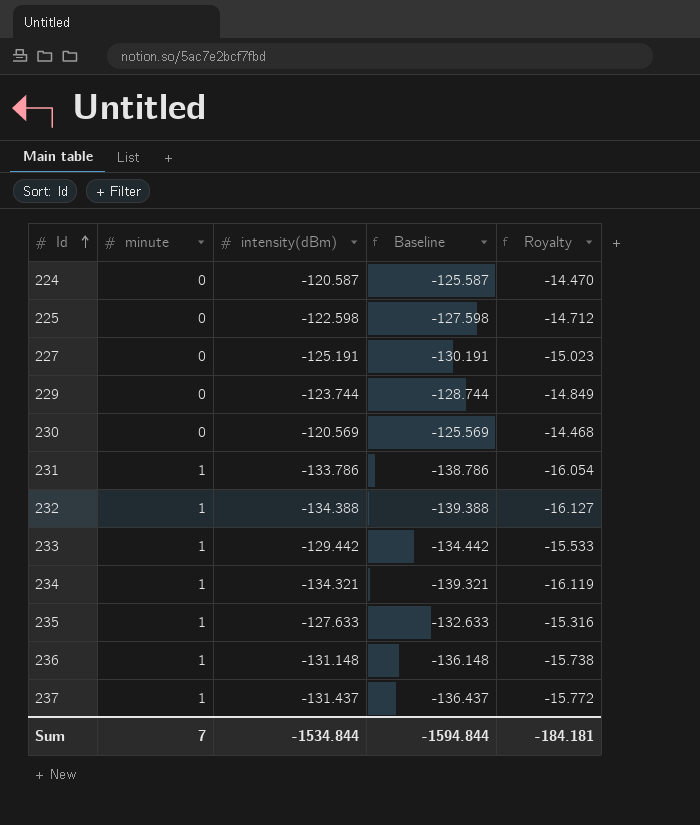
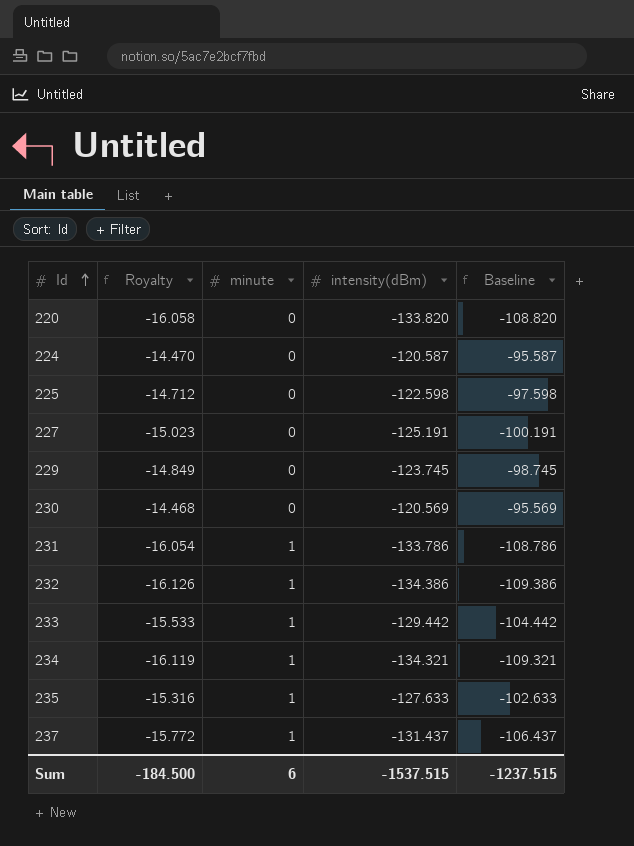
column Royalty | position: 5 -> 2
column Baseline | formula: [intensity(dBm)] - 5 -> [intensity(dBm)] + 25
row 236: 1 | -131.148 | -136.148 | -15.738 -> none
row 220: none -> -16.058 | 0 | -133.820 | -108.820
229 | intensity(dBm): -123.744 -> -123.745
232 | Royalty: -16.127 -> -16.126
232 | intensity(dBm): -134.388 -> -134.386
Sum | Royalty: -184.181 -> -184.500
Sum | minute: 7 -> 6
Sum | intensity(dBm): -1534.844 -> -1537.515
Sum | Baseline: -1594.844 -> -1237.515

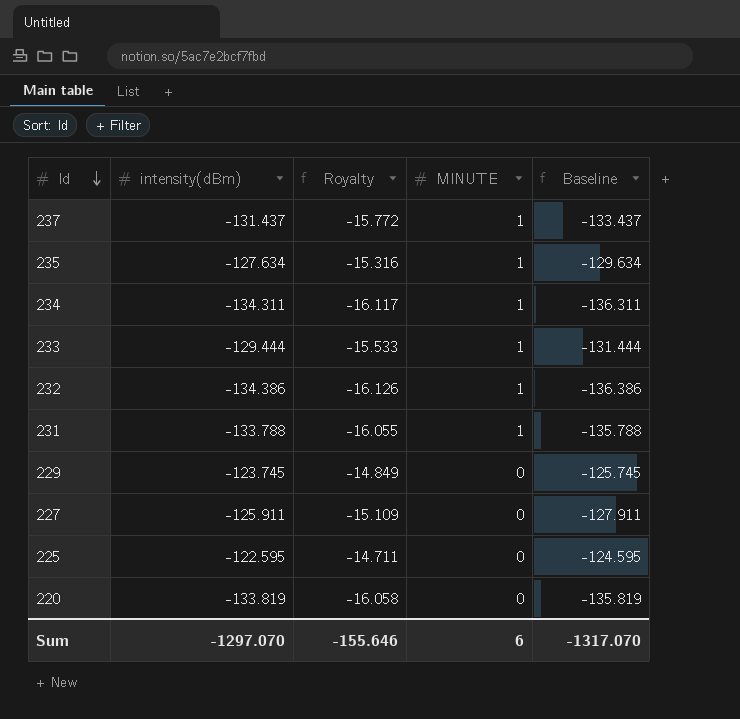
row order: Id ascending -> Id descending
column intensity(dBm) | position: 4 -> 2
column name: minute -> MINUTE
column Baseline | formula: [intensity(dBm)] + 25 -> [intensity(dBm)] - 2
row 224: -14.470 | 0 | -120.587 | -95.587 -> none
row 230: -14.468 | 0 | -120.569 | -95.569 -> none
235 | intensity(dBm): -127.633 -> -127.634
234 | intensity(dBm): -134.321 -> -134.311
234 | Royalty: -16.119 -> -16.117
233 | intensity(dBm): -129.442 -> -129.444
231 | intensity(dBm): -133.786 -> -133.788
231 | Royalty: -16.054 -> -16.055
227 | intensity(dBm): -125.191 -> -125.911
227 | Royalty: -15.023 -> -15.109
225 | intensity(dBm): -122.598 -> -122.595
225 | Royalty: -14.712 -> -14.711
220 | intensity(dBm): -133.820 -> -133.819
Sum | intensity(dBm): -1537.515 -> -1297.070
Sum | Royalty: -184.500 -> -155.646
Sum | Baseline: -1237.515 -> -1317.070

